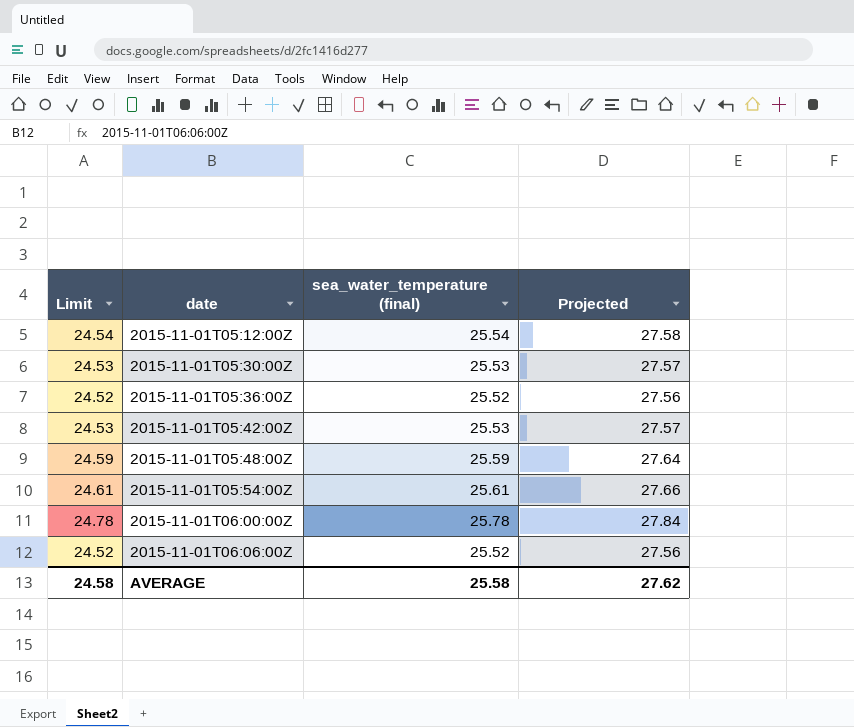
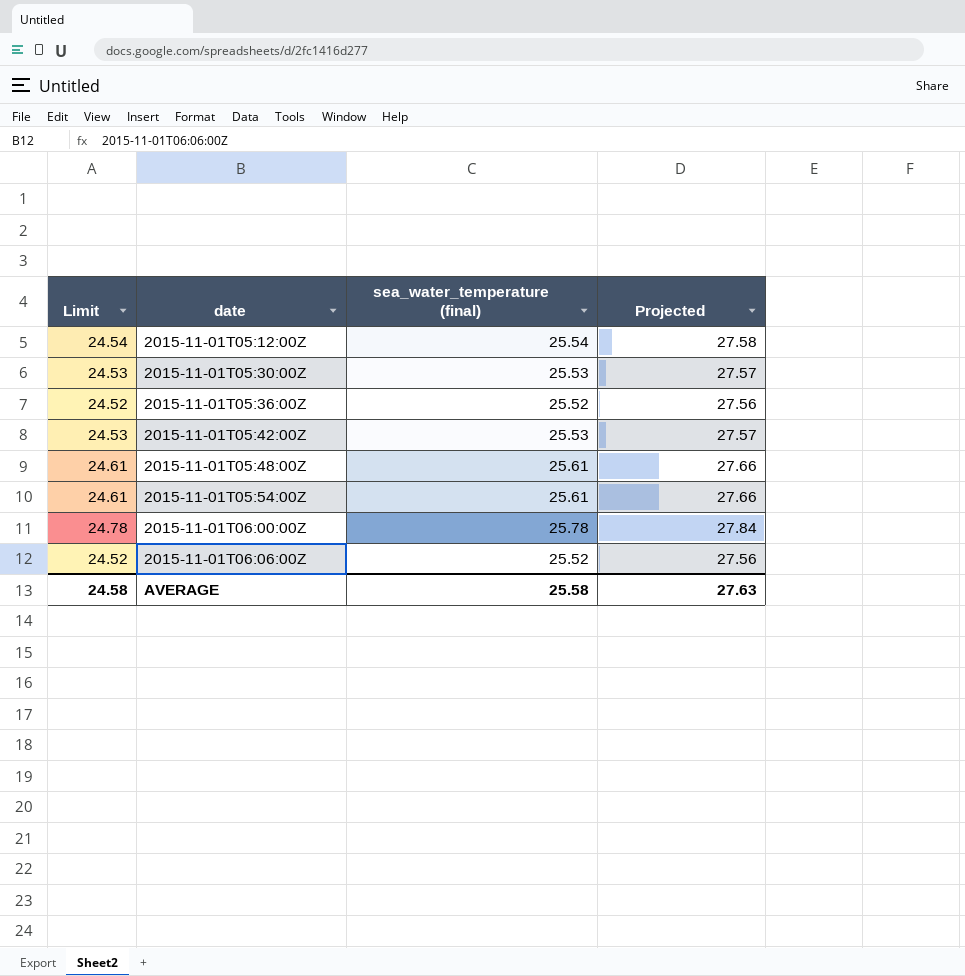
2015-11-01T05:48:00Z | Limit: 24.59 -> 24.61
2015-11-01T05:48:00Z | sea_water_temperature (final): 25.59 -> 25.61
2015-11-01T05:48:00Z | Projected: 27.64 -> 27.66
AVERAGE | Projected: 27.62 -> 27.63

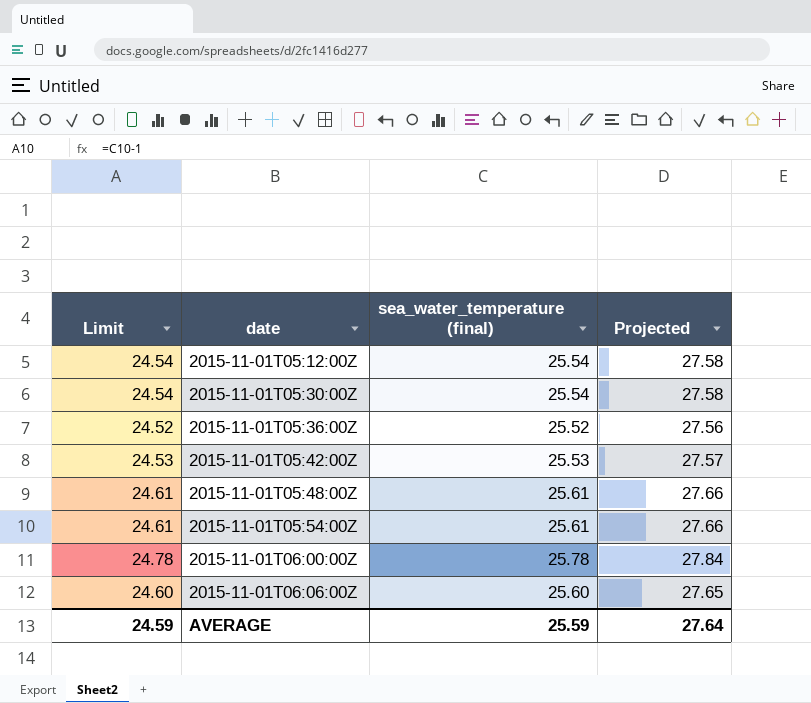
2015-11-01T05:30:00Z | Limit: 24.53 -> 24.54
2015-11-01T05:30:00Z | sea_water_temperature (final): 25.53 -> 25.54
2015-11-01T05:30:00Z | Projected: 27.57 -> 27.58
2015-11-01T06:06:00Z | Limit: 24.52 -> 24.60
2015-11-01T06:06:00Z | sea_water_temperature (final): 25.52 -> 25.60
2015-11-01T06:06:00Z | Projected: 27.56 -> 27.65
AVERAGE | Limit: 24.58 -> 24.59
AVERAGE | sea_water_temperature (final): 25.58 -> 25.59
AVERAGE | Projected: 27.63 -> 27.64

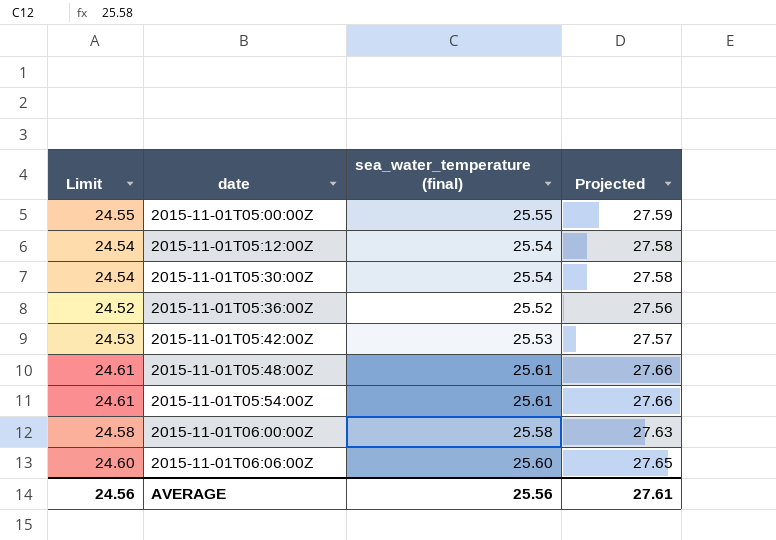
row 2015-11-01T05:00:00Z: none -> 24.55 | 25.55 | 27.59
2015-11-01T06:00:00Z | Limit: 24.78 -> 24.58
2015-11-01T06:00:00Z | sea_water_temperature (final): 25.78 -> 25.58
2015-11-01T06:00:00Z | Projected: 27.84 -> 27.63
AVERAGE | Limit: 24.59 -> 24.56
AVERAGE | sea_water_temperature (final): 25.59 -> 25.56
AVERAGE | Projected: 27.64 -> 27.61

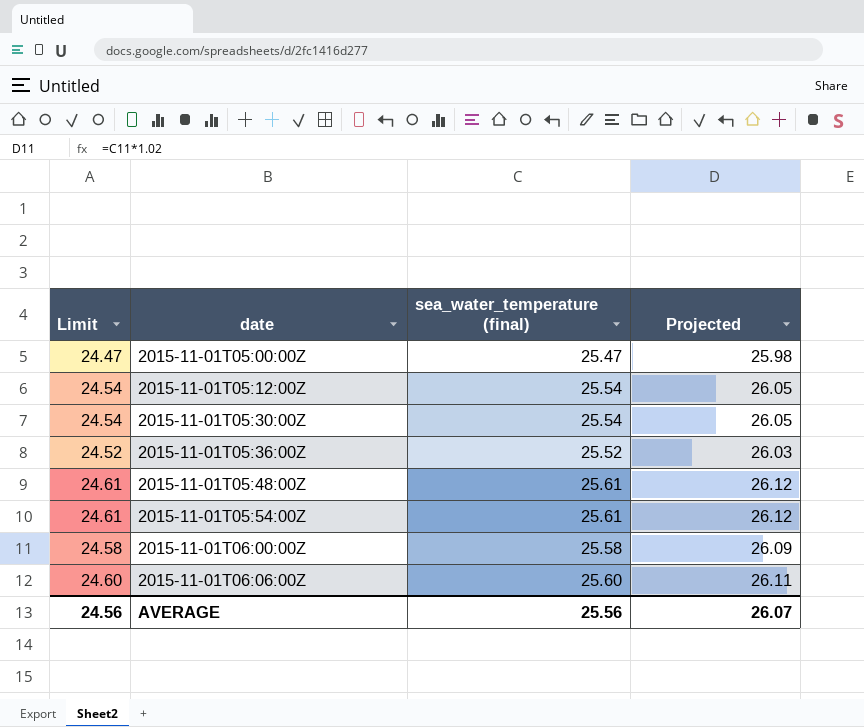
column Projected | formula: [sea_water_temperature (final)] * 1.08 -> [sea_water_temperature (final)] * 1.02
row 2015-11-01T05:42:00Z: 24.53 | 25.53 | 27.57 -> none
2015-11-01T05:00:00Z | Limit: 24.55 -> 24.47
2015-11-01T05:00:00Z | sea_water_temperature (final): 25.55 -> 25.47
AVERAGE | Projected: 27.61 -> 26.07

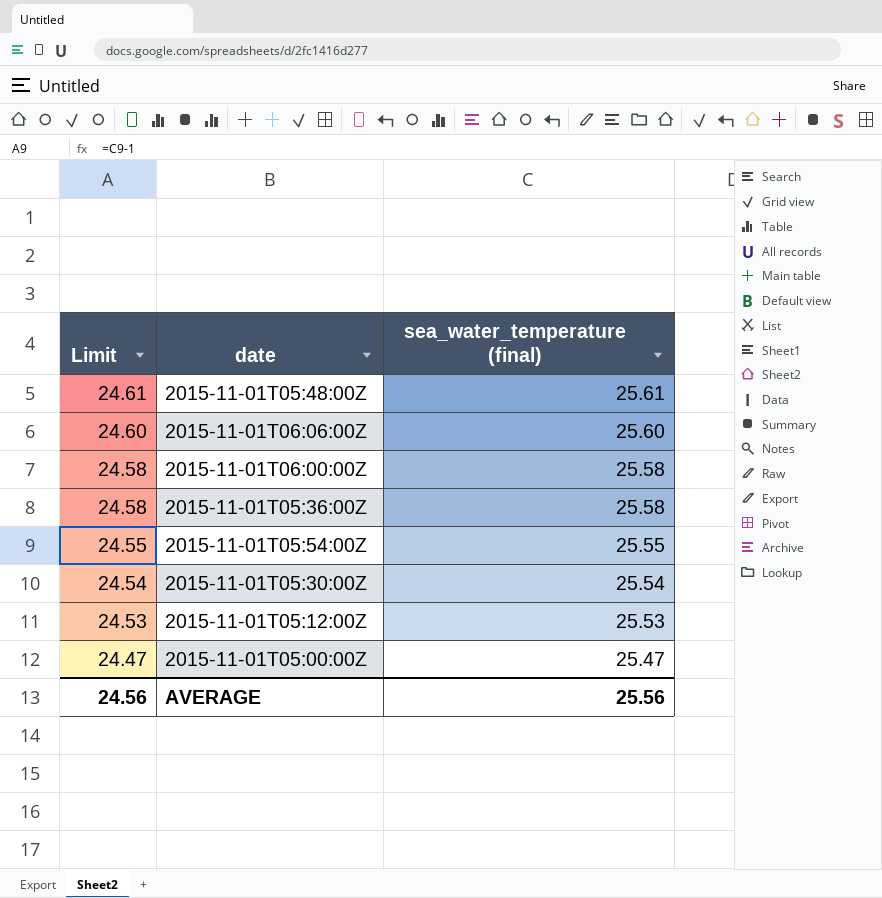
row order: date ascending -> Limit descending
column Projected | formula: [sea_water_temperature (final)] * 1.02 -> none
2015-11-01T05:36:00Z | Limit: 24.52 -> 24.58
2015-11-01T05:36:00Z | sea_water_temperature (final): 25.52 -> 25.58
2015-11-01T05:54:00Z | Limit: 24.61 -> 24.55
2015-11-01T05:54:00Z | sea_water_temperature (final): 25.61 -> 25.55
2015-11-01T05:12:00Z | Limit: 24.54 -> 24.53
2015-11-01T05:12:00Z | sea_water_temperature (final): 25.54 -> 25.53

